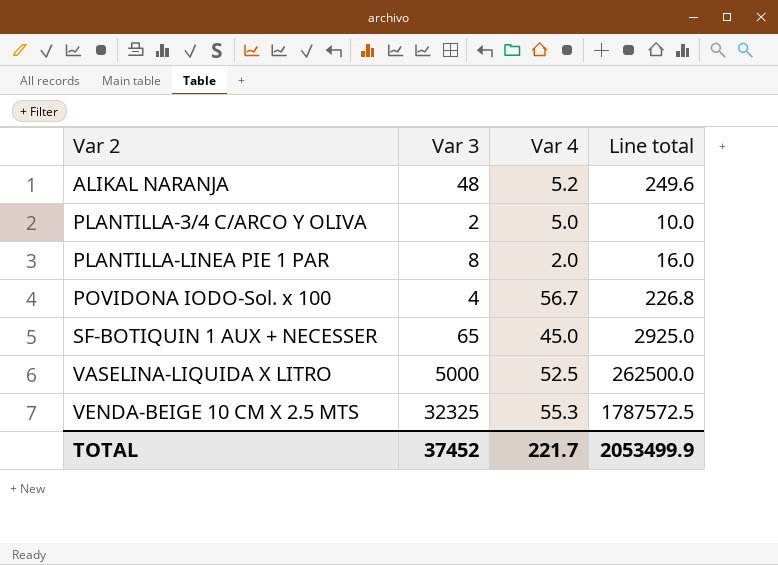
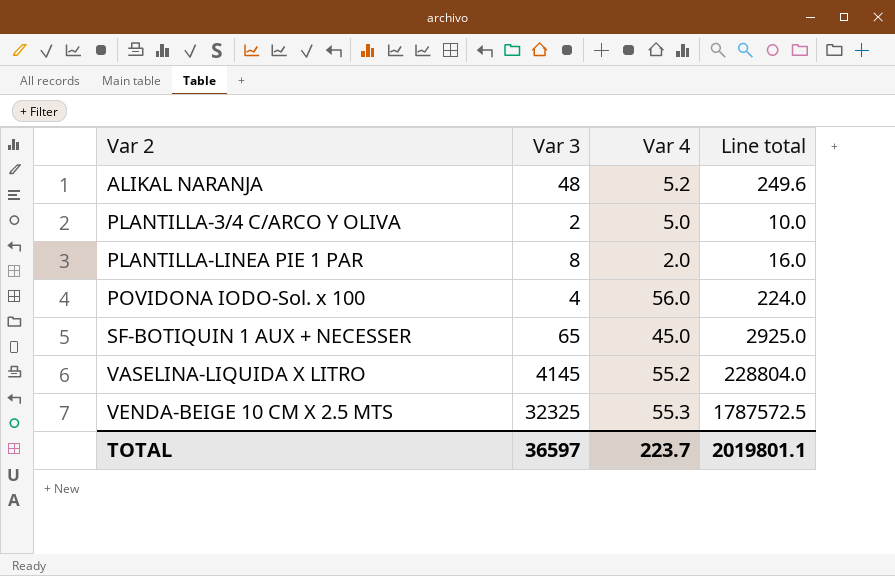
POVIDONA IODO-Sol. x 100 | Var 4: 56.7 -> 56.0
POVIDONA IODO-Sol. x 100 | Line total: 226.8 -> 224.0
VASELINA-LIQUIDA X LITRO | Var 3: 5000 -> 4145
VASELINA-LIQUIDA X LITRO | Var 4: 52.5 -> 55.2
VASELINA-LIQUIDA X LITRO | Line total: 262500.0 -> 228804.0
TOTAL | Var 3: 37452 -> 36597
TOTAL | Var 4: 221.7 -> 223.7
TOTAL | Line total: 2053499.9 -> 2019801.1

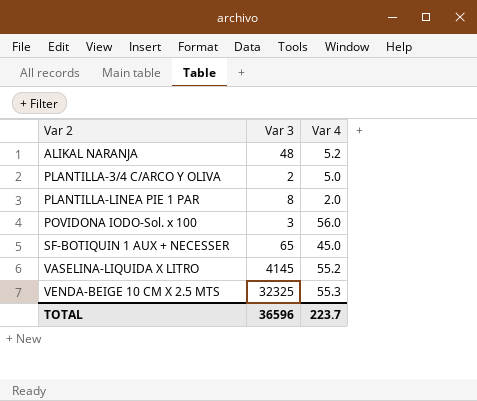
column Line total | formula: [Var 3] * [Var 4] -> none
POVIDONA IODO-Sol. x 100 | Var 3: 4 -> 3
TOTAL | Var 3: 36597 -> 36596

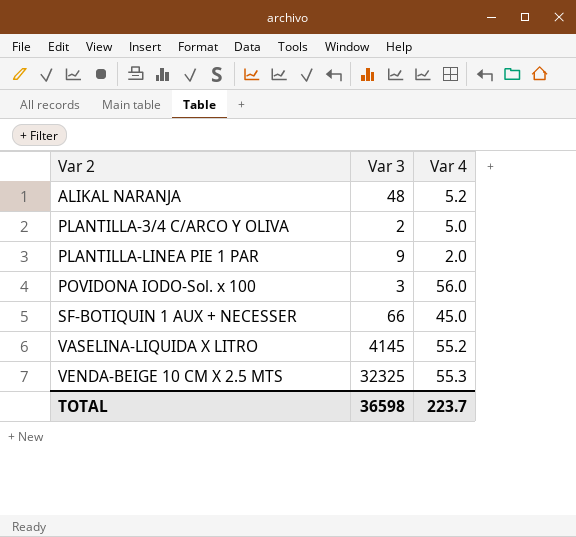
PLANTILLA-LINEA PIE 1 PAR | Var 3: 8 -> 9
SF-BOTIQUIN 1 AUX + NECESSER | Var 3: 65 -> 66
TOTAL | Var 3: 36596 -> 36598

